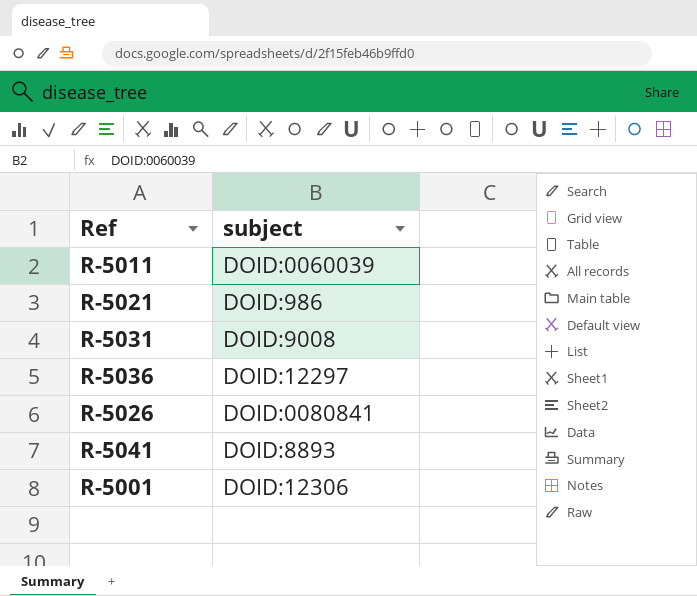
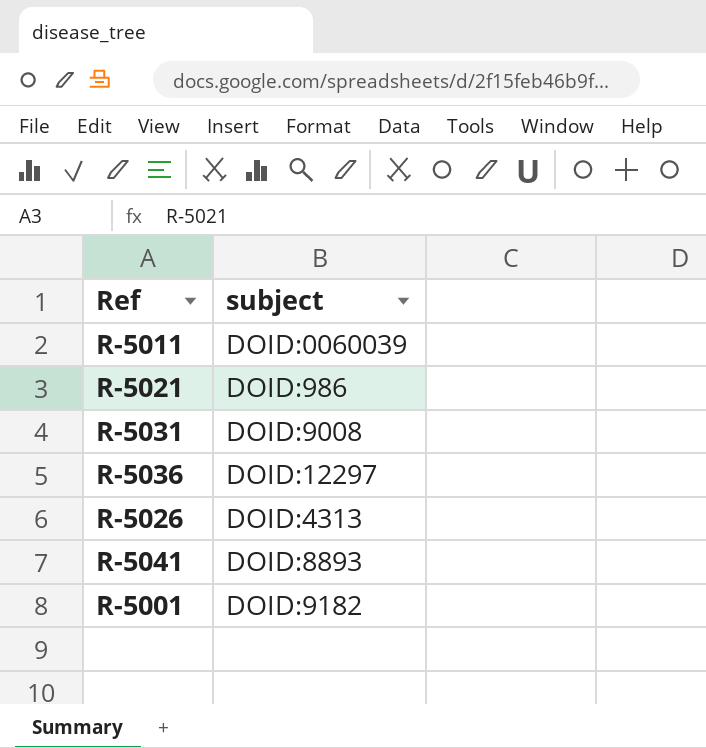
R-5026 | subject: DOID:0080841 -> DOID:4313
R-5001 | subject: DOID:12306 -> DOID:9182

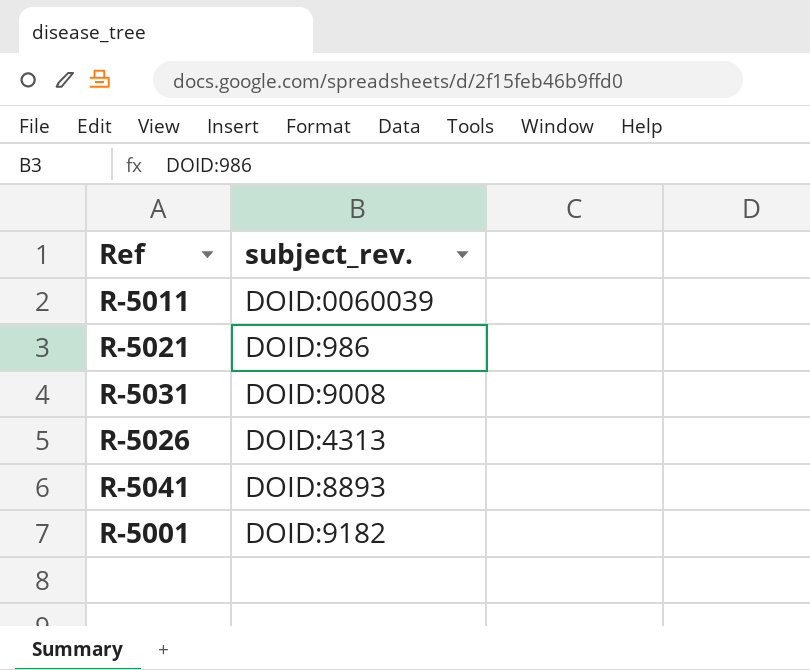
column name: subject -> subject_rev.
row R-5036: DOID:12297 -> none

